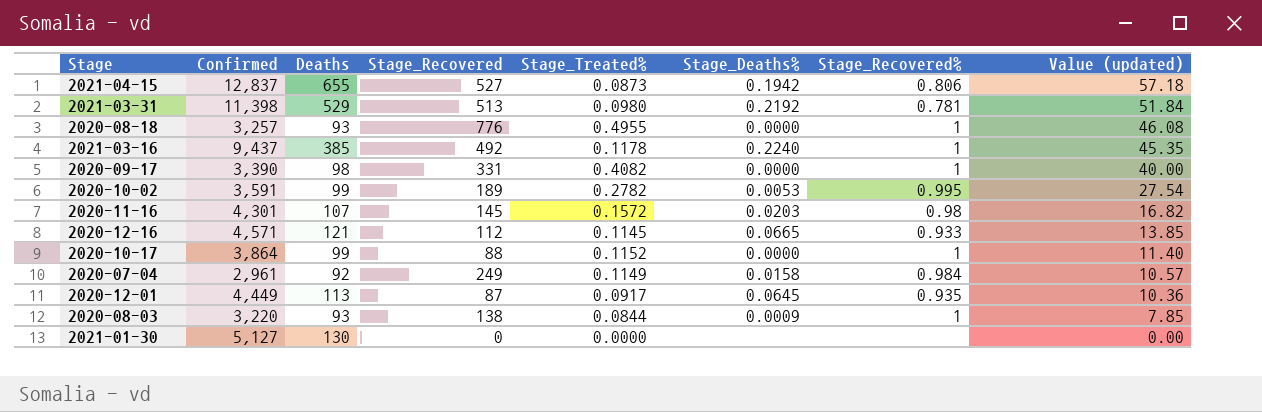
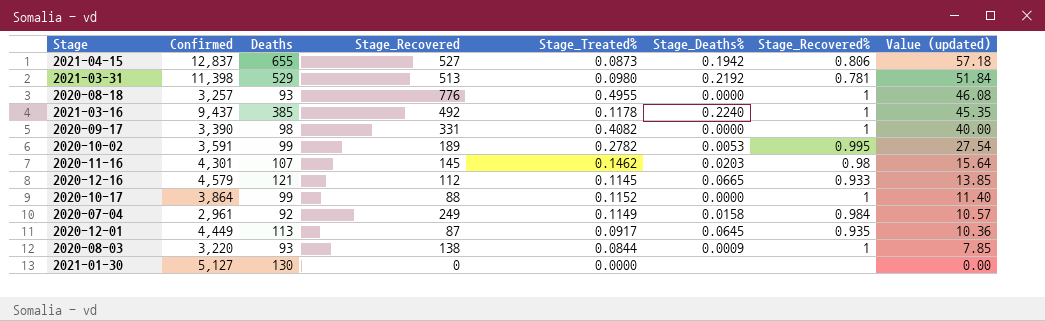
2020-11-16 | Stage_Treated%: 0.1572 -> 0.1462
2020-11-16 | Value (updated): 16.82 -> 15.64
2020-12-16 | Confirmed: 4,571 -> 4,579

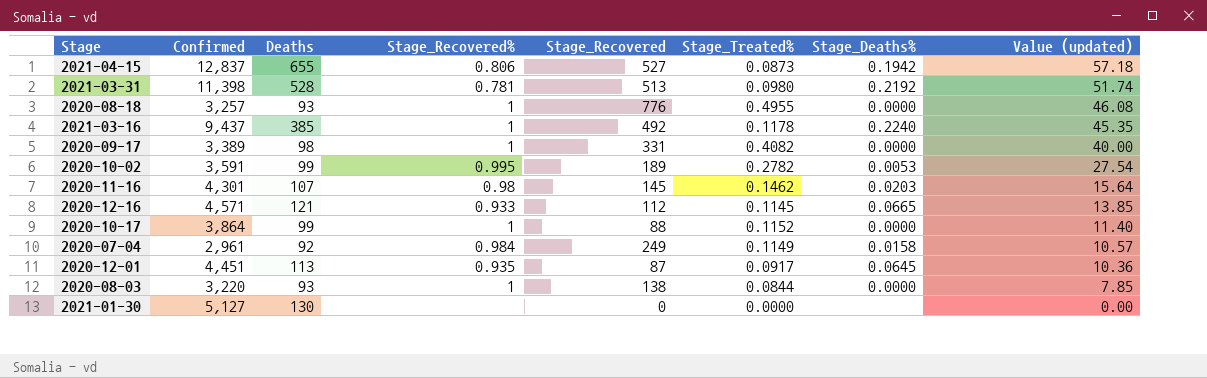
column Stage_Recovered% | position: 7 -> 4
2021-03-31 | Deaths: 529 -> 528
2021-03-31 | Value (updated): 51.84 -> 51.74
2020-09-17 | Confirmed: 3,390 -> 3,389
2020-12-16 | Confirmed: 4,579 -> 4,571
2020-12-01 | Confirmed: 4,449 -> 4,451
2020-08-03 | Stage_Deaths%: 0.0009 -> 0.0000

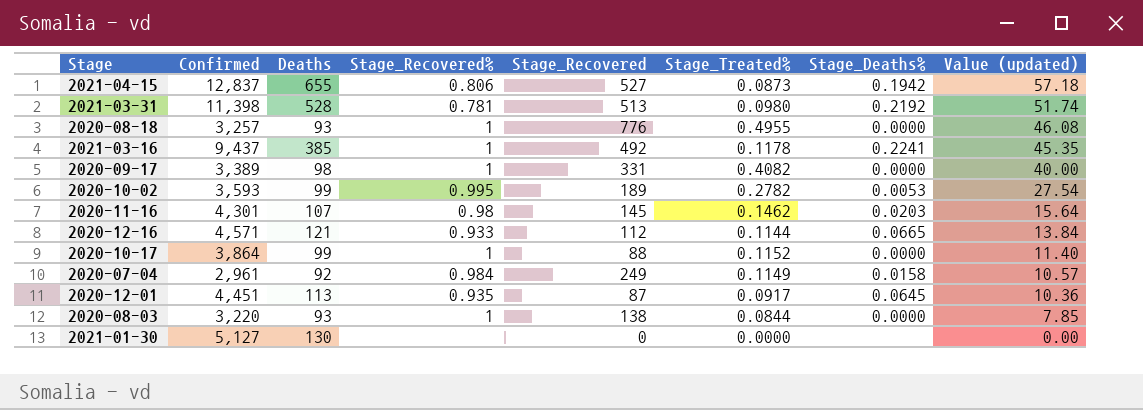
2021-03-16 | Stage_Deaths%: 0.2240 -> 0.2241
2020-10-02 | Confirmed: 3,591 -> 3,593
2020-12-16 | Stage_Treated%: 0.1145 -> 0.1144
2020-12-16 | Value (updated): 13.85 -> 13.84

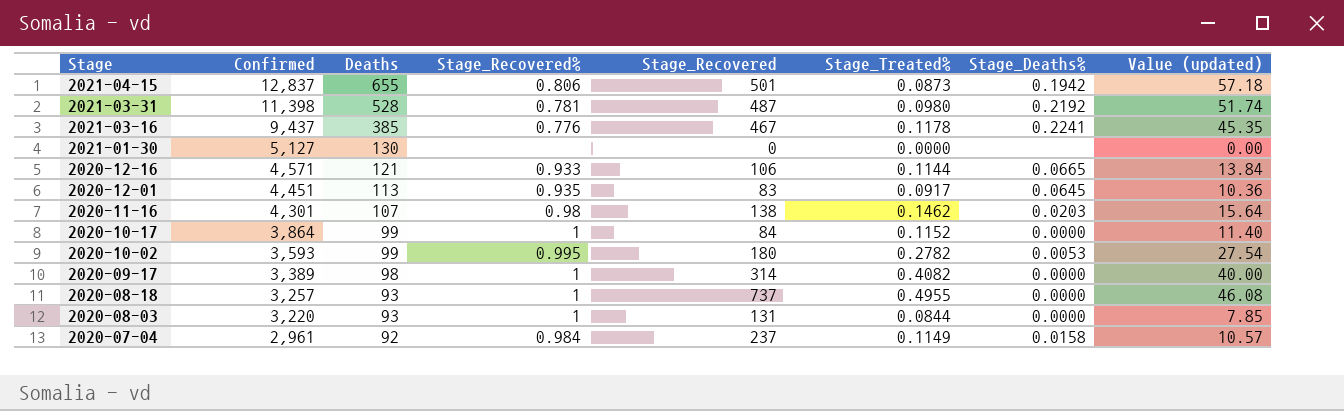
row order: Value (updated) descending -> Stage descending
2021-04-15 | Stage_Recovered: 527 -> 501
2021-03-31 | Stage_Recovered: 513 -> 487
2021-03-16 | Stage_Recovered%: 1 -> 0.776
2021-03-16 | Stage_Recovered: 492 -> 467
2020-12-16 | Stage_Recovered: 112 -> 106
2020-12-01 | Stage_Recovered: 87 -> 83
2020-11-16 | Stage_Recovered: 145 -> 138
2020-10-17 | Stage_Recovered: 88 -> 84
2020-10-02 | Stage_Recovered: 189 -> 180
2020-09-17 | Stage_Recovered: 331 -> 314
2020-08-18 | Stage_Recovered: 776 -> 737
2020-08-03 | Stage_Recovered: 138 -> 131
2020-07-04 | Stage_Recovered: 249 -> 237

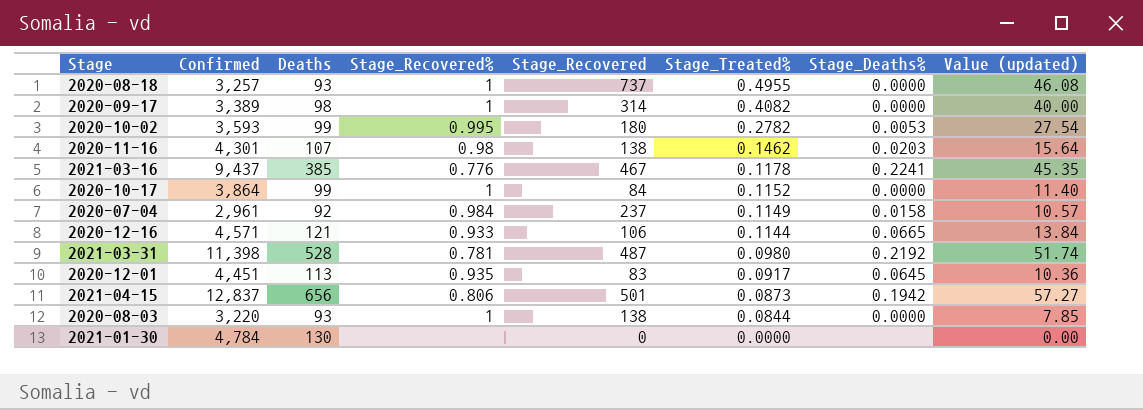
row order: Stage descending -> Stage_Treated% descending
2021-04-15 | Deaths: 655 -> 656
2021-04-15 | Value (updated): 57.18 -> 57.27
2020-08-03 | Stage_Recovered: 131 -> 138
2021-01-30 | Confirmed: 5,127 -> 4,784

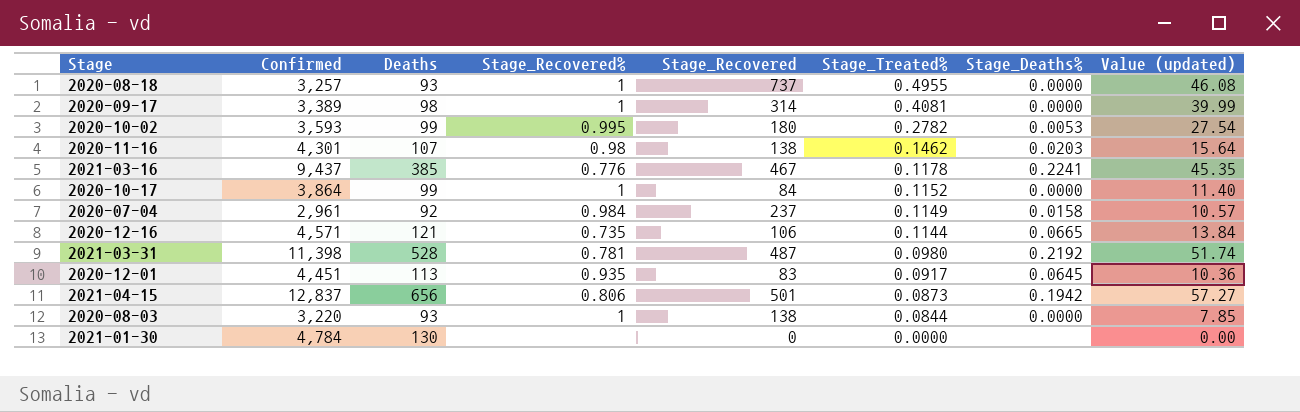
2020-09-17 | Stage_Treated%: 0.4082 -> 0.4081
2020-09-17 | Value (updated): 40.00 -> 39.99
2020-12-16 | Stage_Recovered%: 0.933 -> 0.735

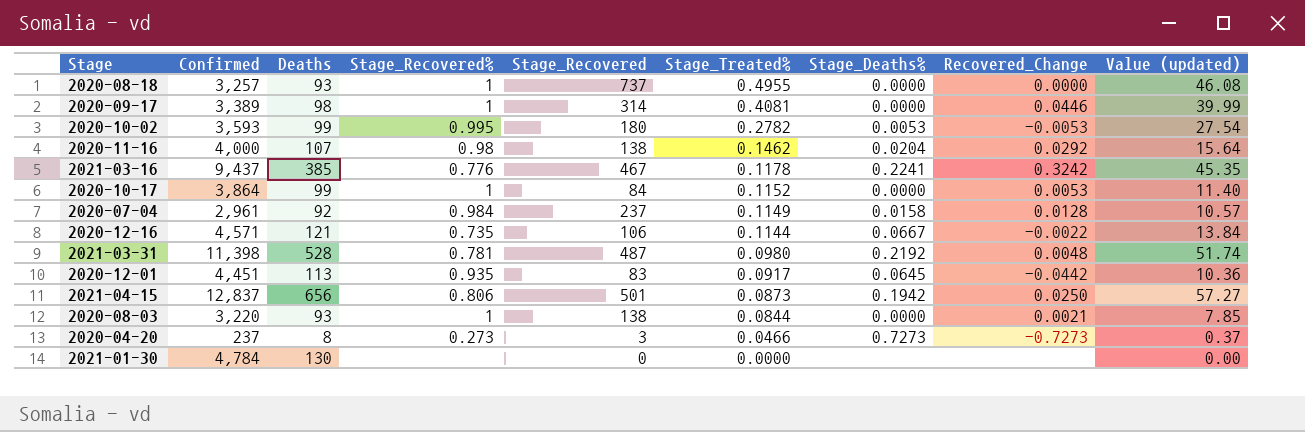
column Recovered_Change | position: none -> 8
2020-11-16 | Confirmed: 4,301 -> 4,000
2020-11-16 | Stage_Deaths%: 0.0203 -> 0.0204
2020-12-16 | Stage_Deaths%: 0.0665 -> 0.0667
row 2020-04-20: none -> 237 | 8 | 0.273 | 3 | 0.0466 | 0.7273 | -0.7273 | 0.37

